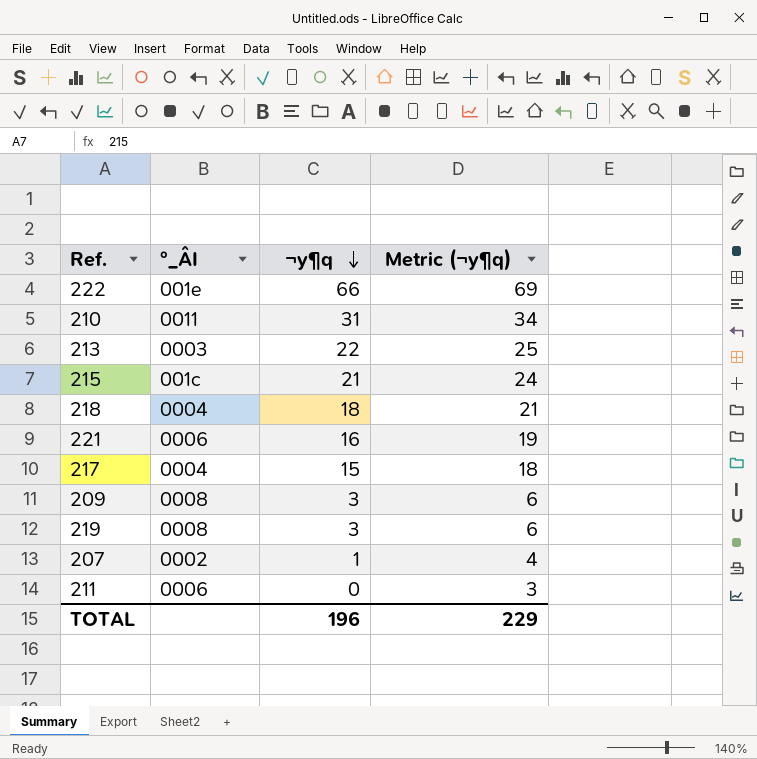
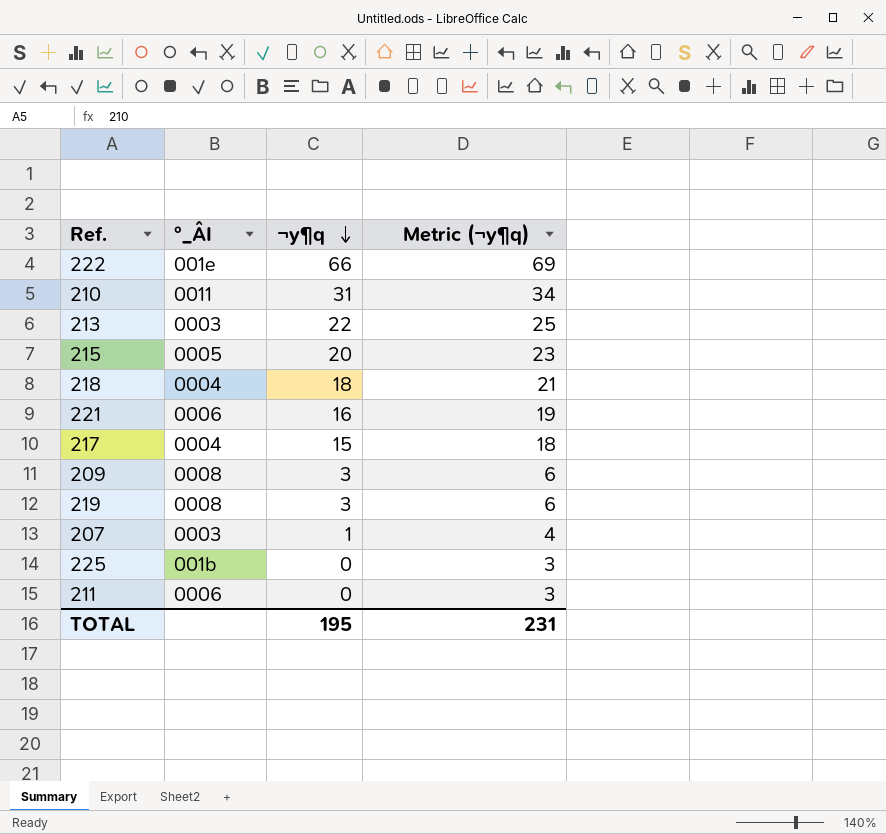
215 | °_ÂI: 001c -> 0005
215 | ¬y¶q: 21 -> 20
215 | Metric (¬y¶q): 24 -> 23
207 | °_ÂI: 0002 -> 0003
row 225: none -> 001b | 0 | 3
TOTAL | ¬y¶q: 196 -> 195
TOTAL | Metric (¬y¶q): 229 -> 231

